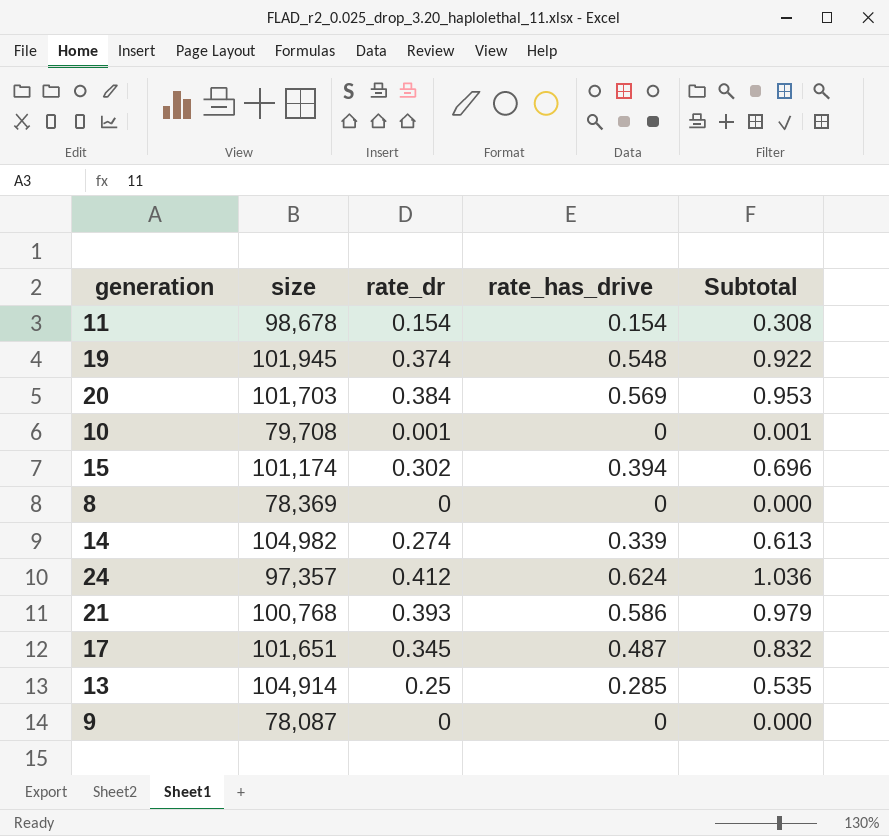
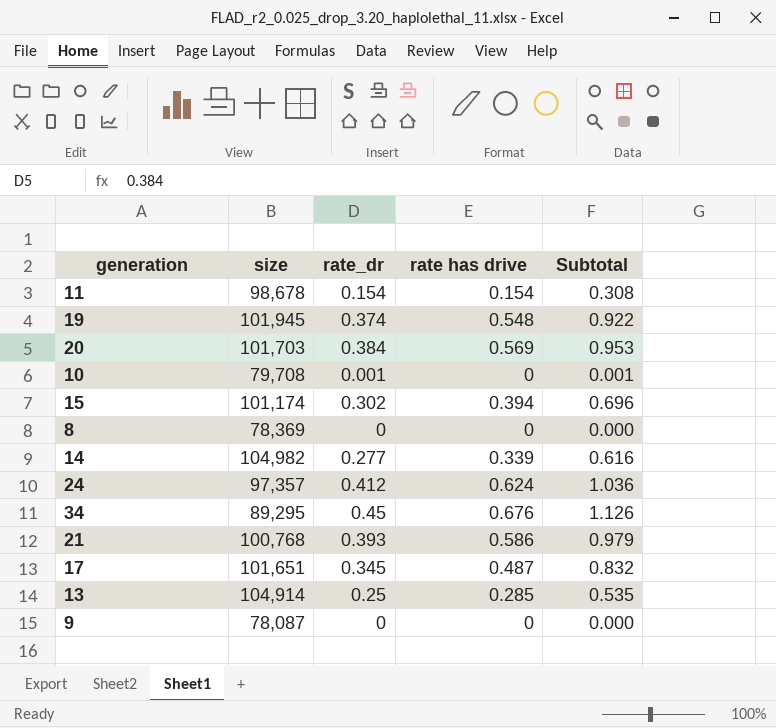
column name: rate_has_drive -> rate has drive
14 | rate_dr: 0.274 -> 0.277
14 | Subtotal: 0.613 -> 0.616
row 34: none -> 89,295 | 0.45 | 0.676 | 1.126

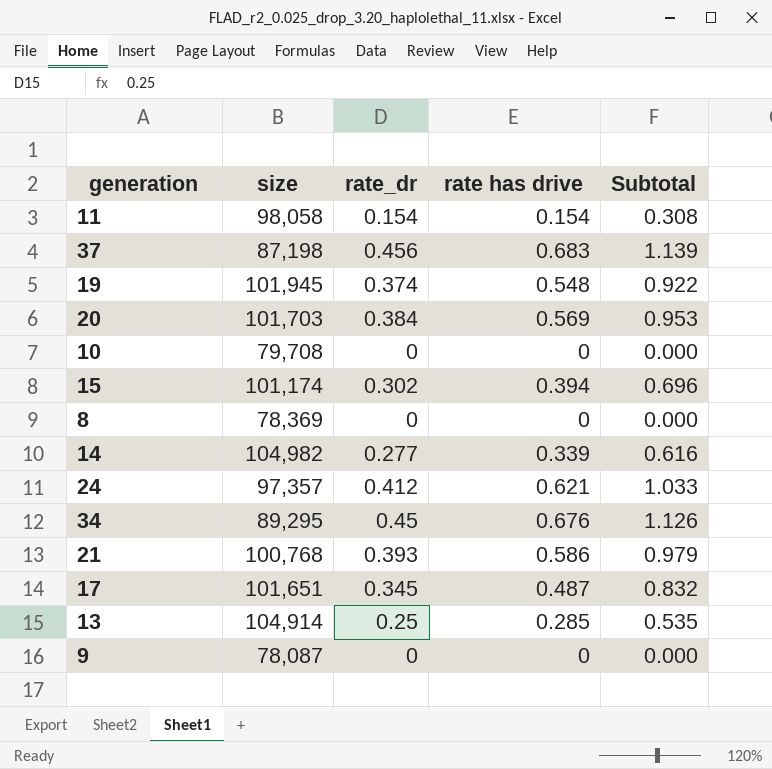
11 | size: 98,678 -> 98,058
row 37: none -> 87,198 | 0.456 | 0.683 | 1.139
10 | rate_dr: 0.001 -> 0
10 | Subtotal: 0.001 -> 0.000
24 | rate has drive: 0.624 -> 0.621
24 | Subtotal: 1.036 -> 1.033

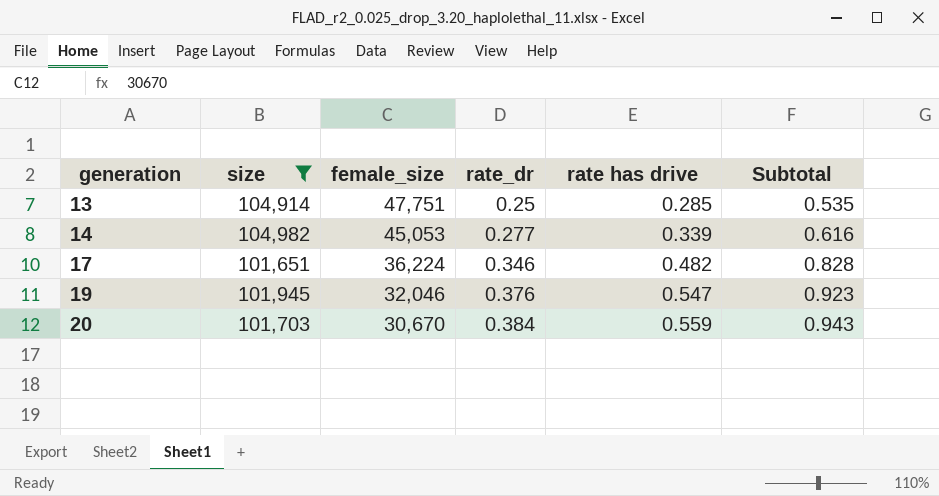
filter: none -> size >= 101,651
row order: none -> generation ascending
column female_size | position: none -> 3
17 | rate_dr: 0.345 -> 0.346
17 | rate has drive: 0.487 -> 0.482
17 | Subtotal: 0.832 -> 0.828
19 | rate_dr: 0.374 -> 0.376
19 | rate has drive: 0.548 -> 0.547
19 | Subtotal: 0.922 -> 0.923
20 | rate has drive: 0.569 -> 0.559
20 | Subtotal: 0.953 -> 0.943

